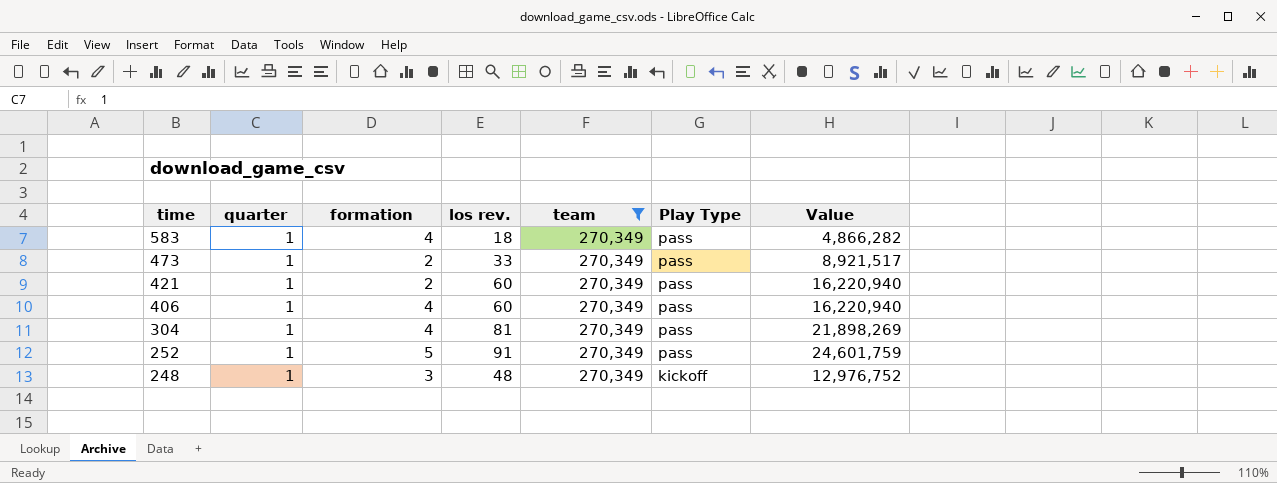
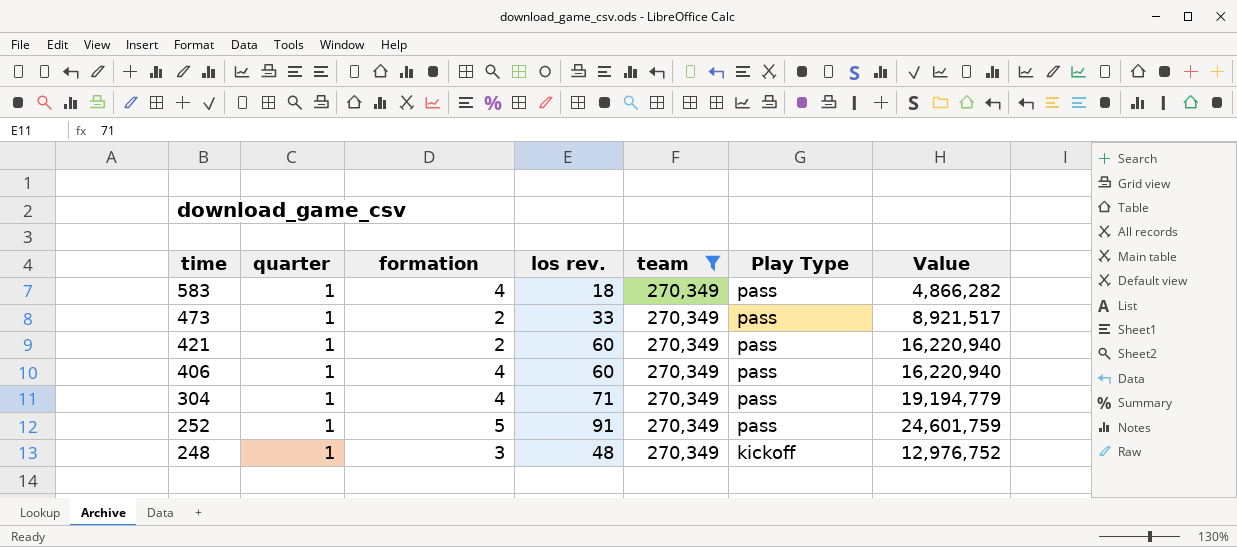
304 | los rev.: 81 -> 71
304 | Value: 21,898,269 -> 19,194,779

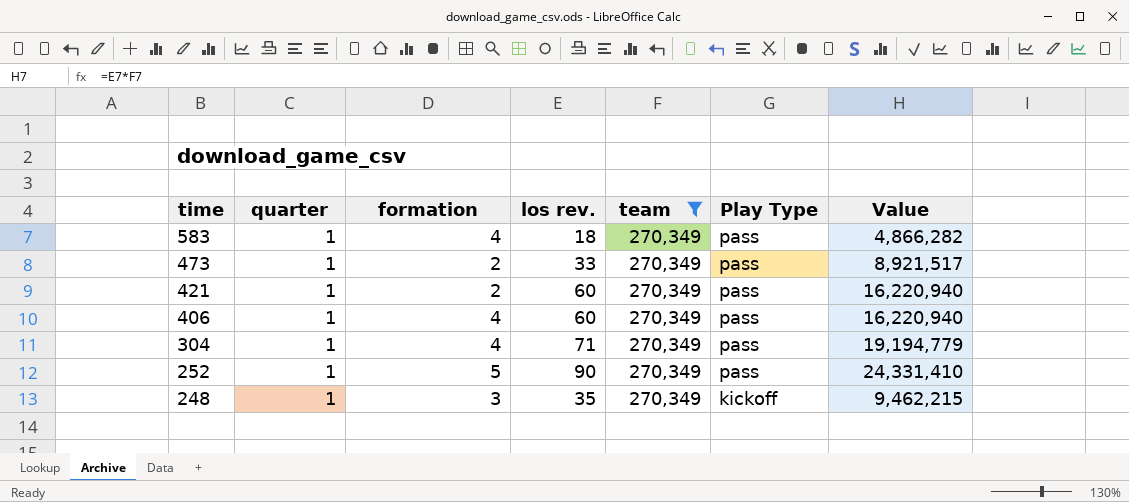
252 | los rev.: 91 -> 90
252 | Value: 24,601,759 -> 24,331,410
248 | los rev.: 48 -> 35
248 | Value: 12,976,752 -> 9,462,215

